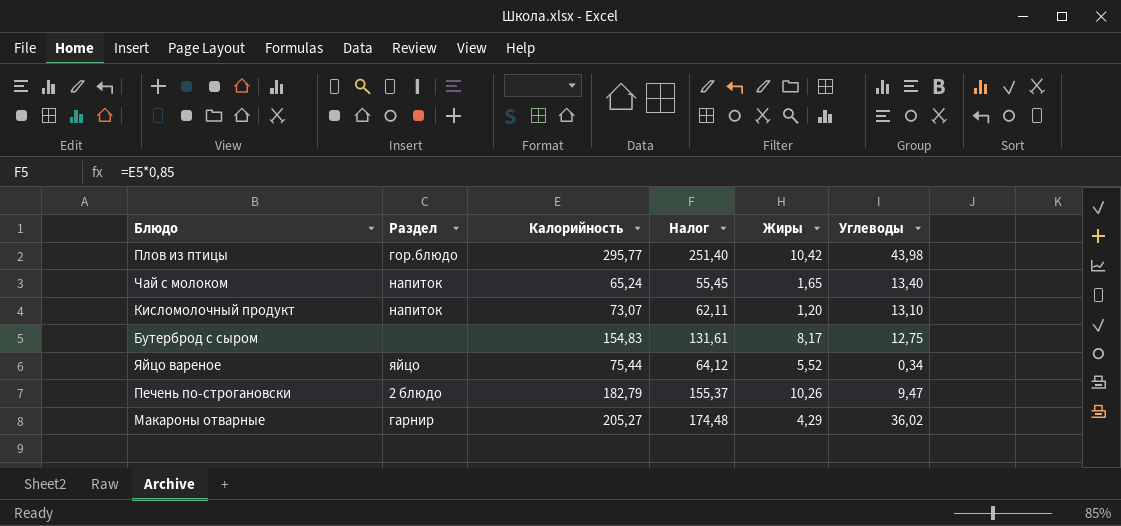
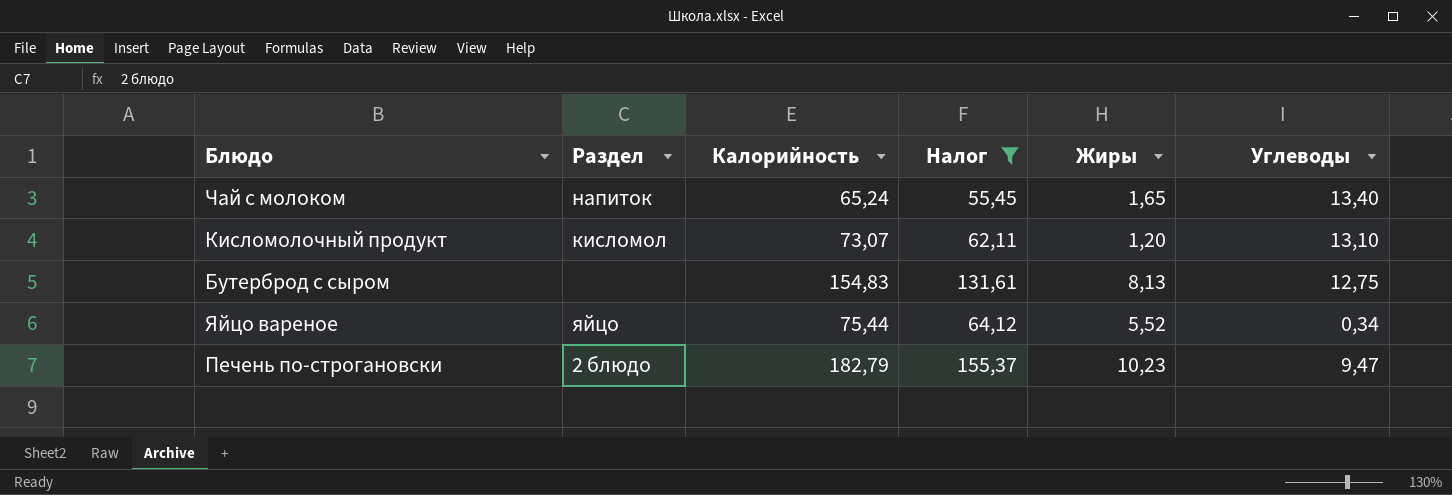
filter: none -> Налог <= 155,37
Кисломолочный продукт | Раздел: напиток -> кисломол
Бутерброд с сыром | Жиры: 8,17 -> 8,13
Печень по-строгановски | Жиры: 10,26 -> 10,23

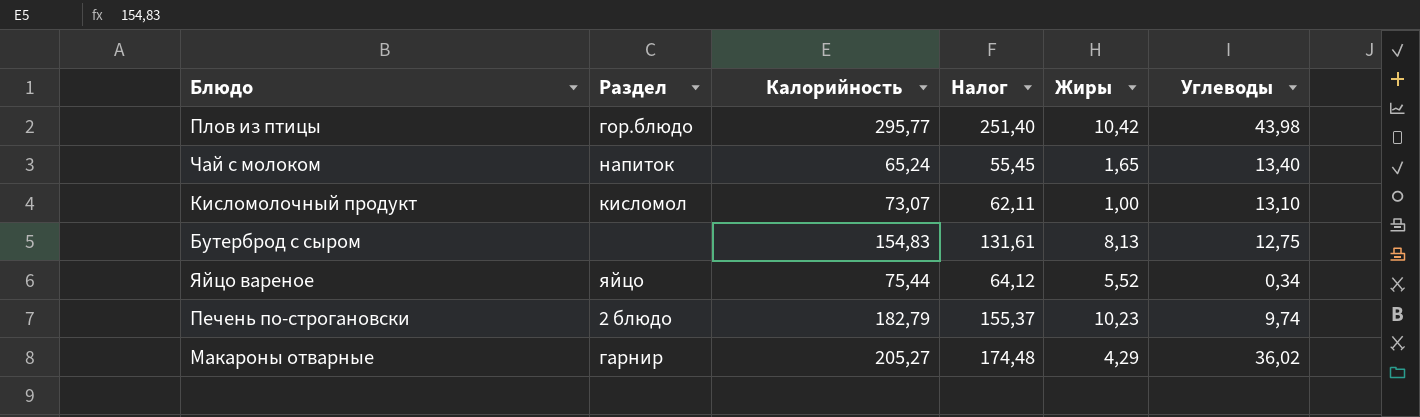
filter: Налог <= 155,37 -> none
Кисломолочный продукт | Жиры: 1,20 -> 1,00
Печень по-строгановски | Углеводы: 9,47 -> 9,74

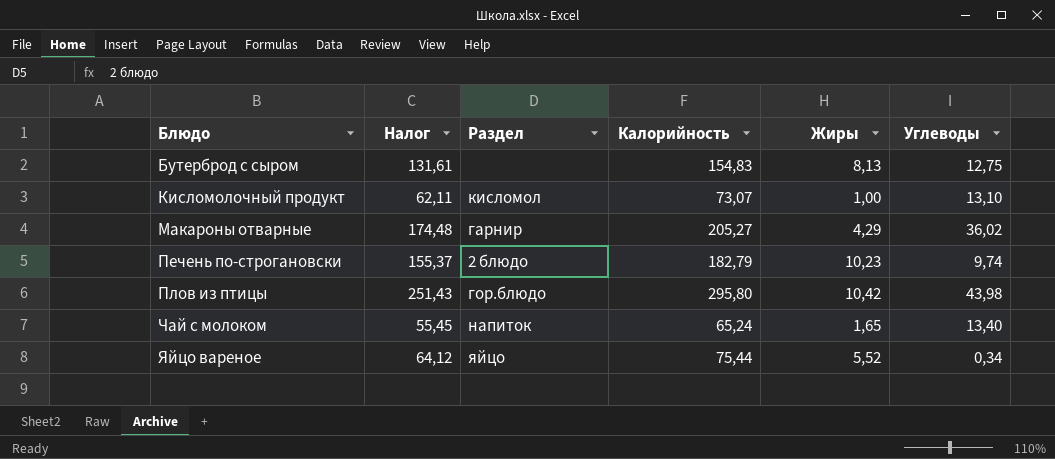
row order: none -> Блюдо ascending
column Налог | position: 4 -> 2
Плов из птицы | Налог: 251,40 -> 251,43
Плов из птицы | Калорийность: 295,77 -> 295,80

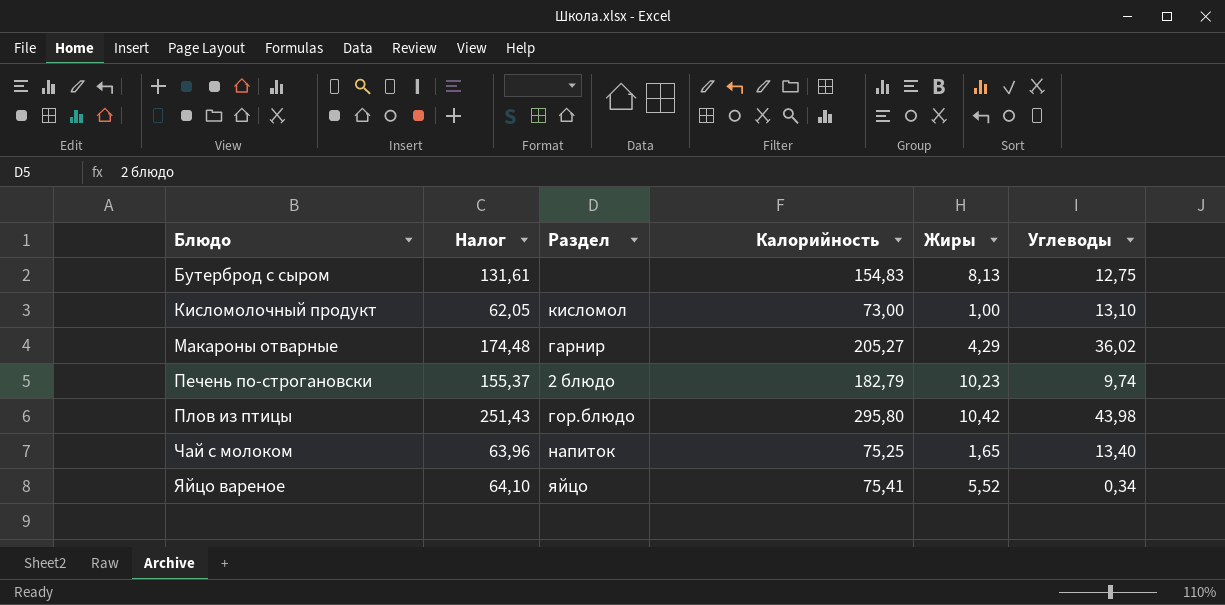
Кисломолочный продукт | Налог: 62,11 -> 62,05
Кисломолочный продукт | Калорийность: 73,07 -> 73,00
Чай с молоком | Налог: 55,45 -> 63,96
Чай с молоком | Калорийность: 65,24 -> 75,25
Яйцо вареное | Налог: 64,12 -> 64,10
Яйцо вареное | Калорийность: 75,44 -> 75,41

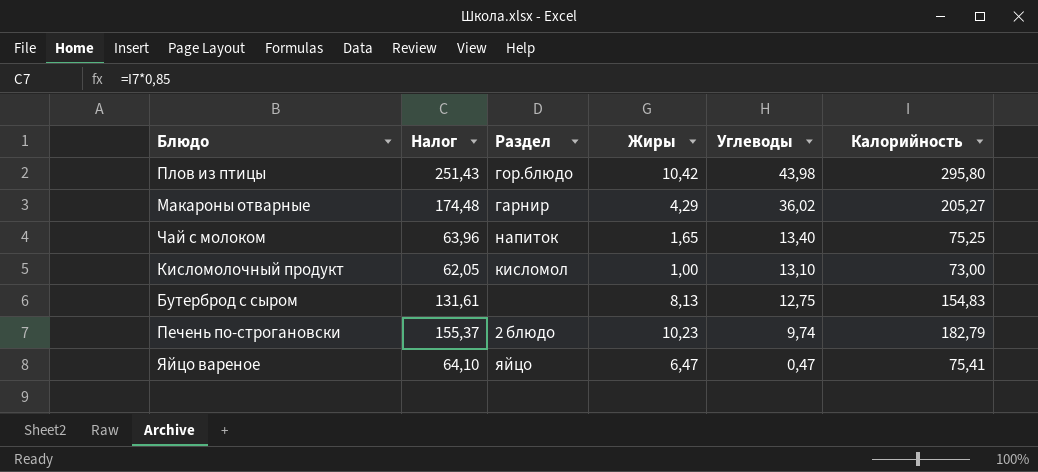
row order: Блюдо ascending -> Углеводы descending
column Калорийность | position: 4 -> 6
Яйцо вареное | Жиры: 5,52 -> 6,47
Яйцо вареное | Углеводы: 0,34 -> 0,47

